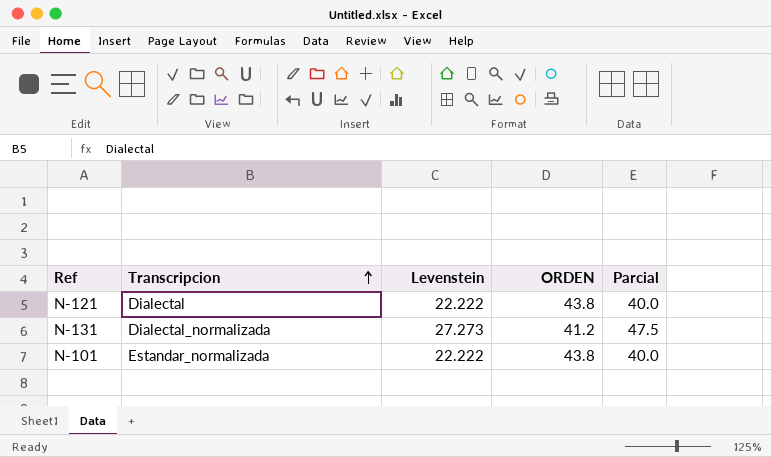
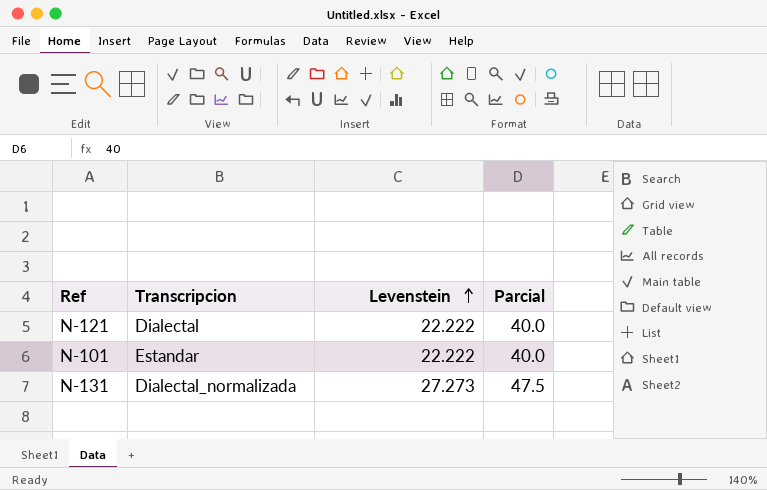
row order: Transcripcion ascending -> Levenstein ascending
column ORDEN | position: 4 -> none
N-101 | Transcripcion: Estandar_normalizada -> Estandar

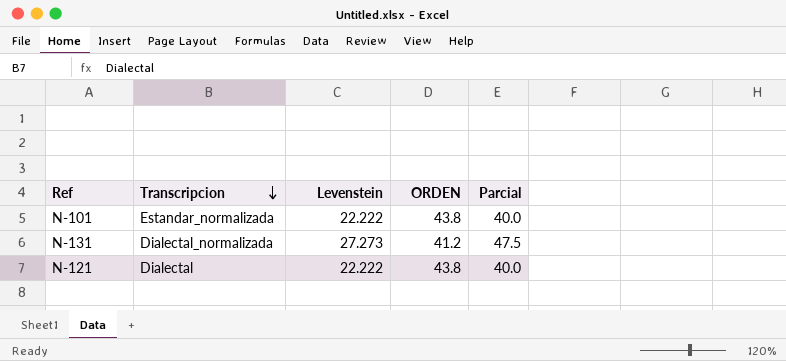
row order: Levenstein ascending -> Transcripcion descending
column ORDEN | position: none -> 4
N-101 | Transcripcion: Estandar -> Estandar_normalizada

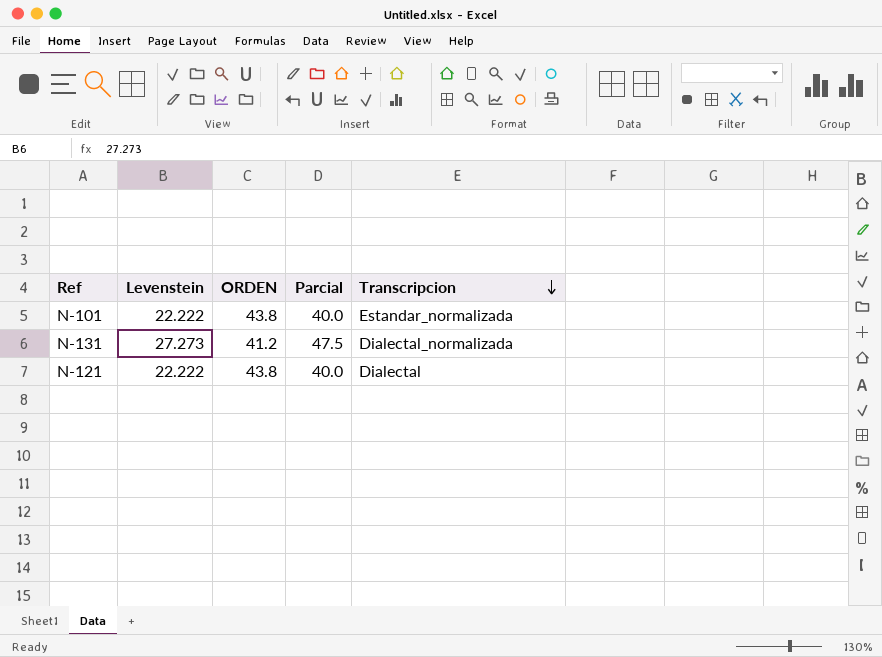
column Transcripcion | position: 2 -> 5

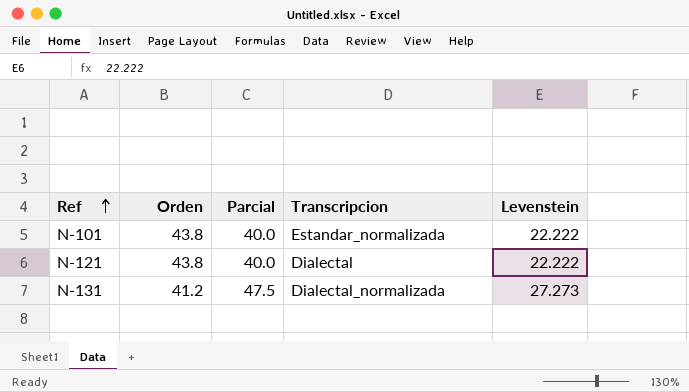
row order: Transcripcion descending -> Ref ascending
column name: ORDEN -> Orden
column Levenstein | position: 2 -> 5

